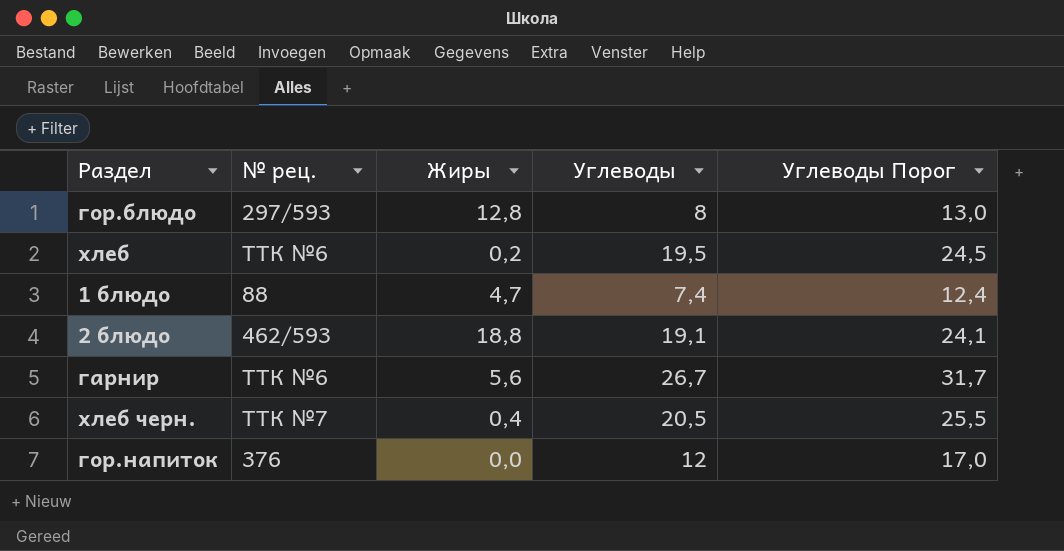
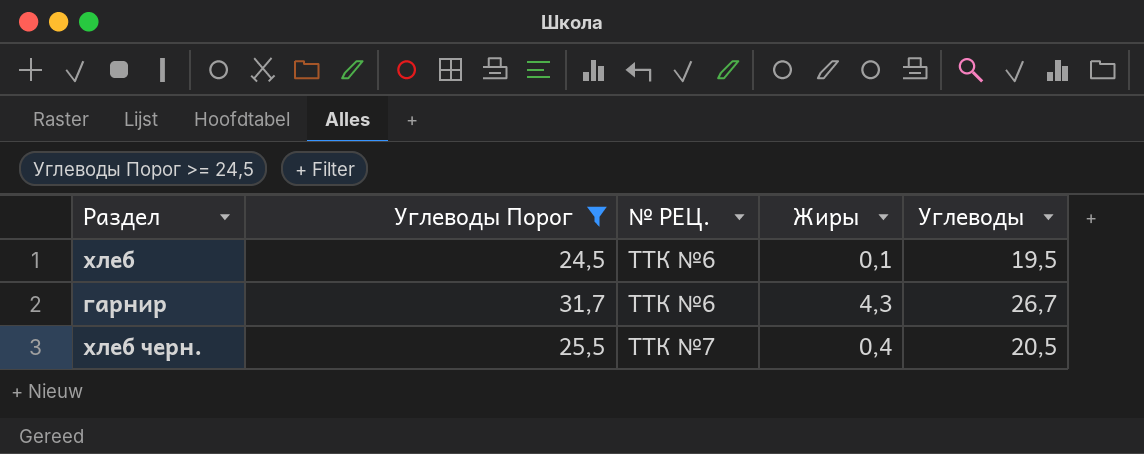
filter: none -> Углеводы Порог >= 24,5
column Углеводы Порог | position: 5 -> 2
column name: № рец. -> № РЕЦ.
хлеб | Жиры: 0,2 -> 0,1
гарнир | Жиры: 5,6 -> 4,3

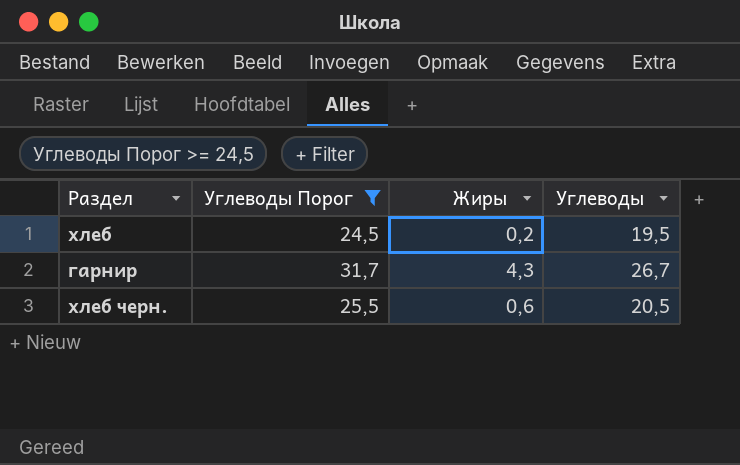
column № РЕЦ. | position: 3 -> none
хлеб | Жиры: 0,1 -> 0,2
хлеб черн. | Жиры: 0,4 -> 0,6

